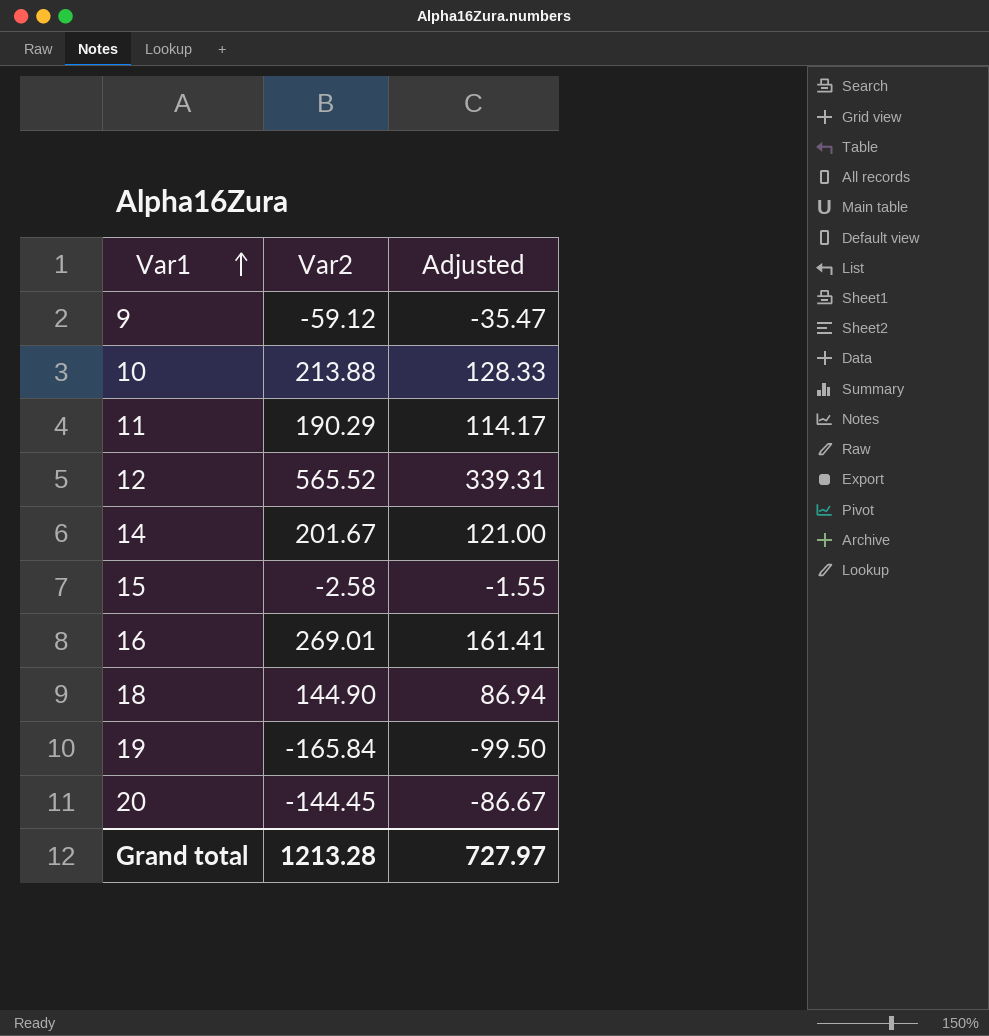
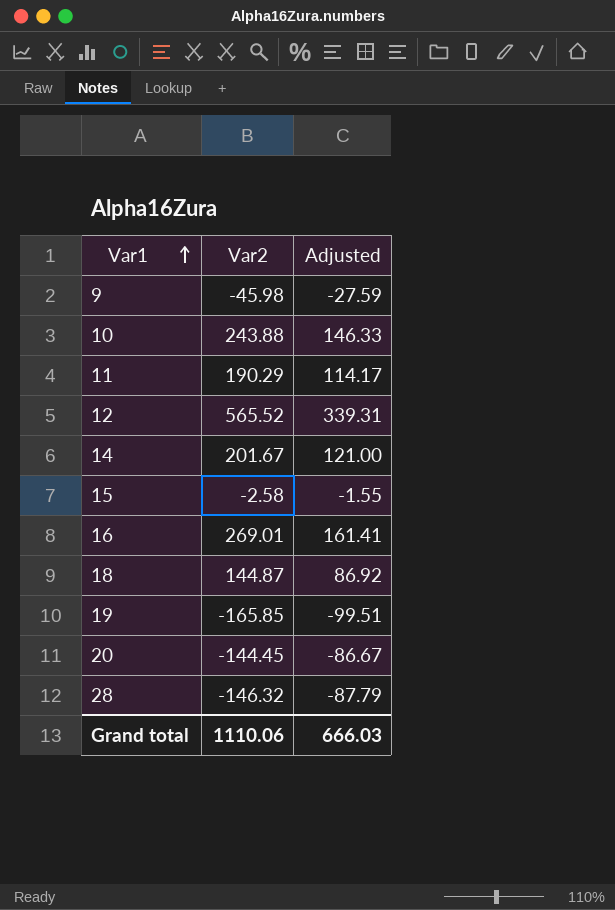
9 | Var2: -59.12 -> -45.98
9 | Adjusted: -35.47 -> -27.59
10 | Var2: 213.88 -> 243.88
10 | Adjusted: 128.33 -> 146.33
18 | Var2: 144.90 -> 144.87
18 | Adjusted: 86.94 -> 86.92
19 | Var2: -165.84 -> -165.85
19 | Adjusted: -99.50 -> -99.51
row 28: none -> -146.32 | -87.79
Grand total | Var2: 1213.28 -> 1110.06
Grand total | Adjusted: 727.97 -> 666.03

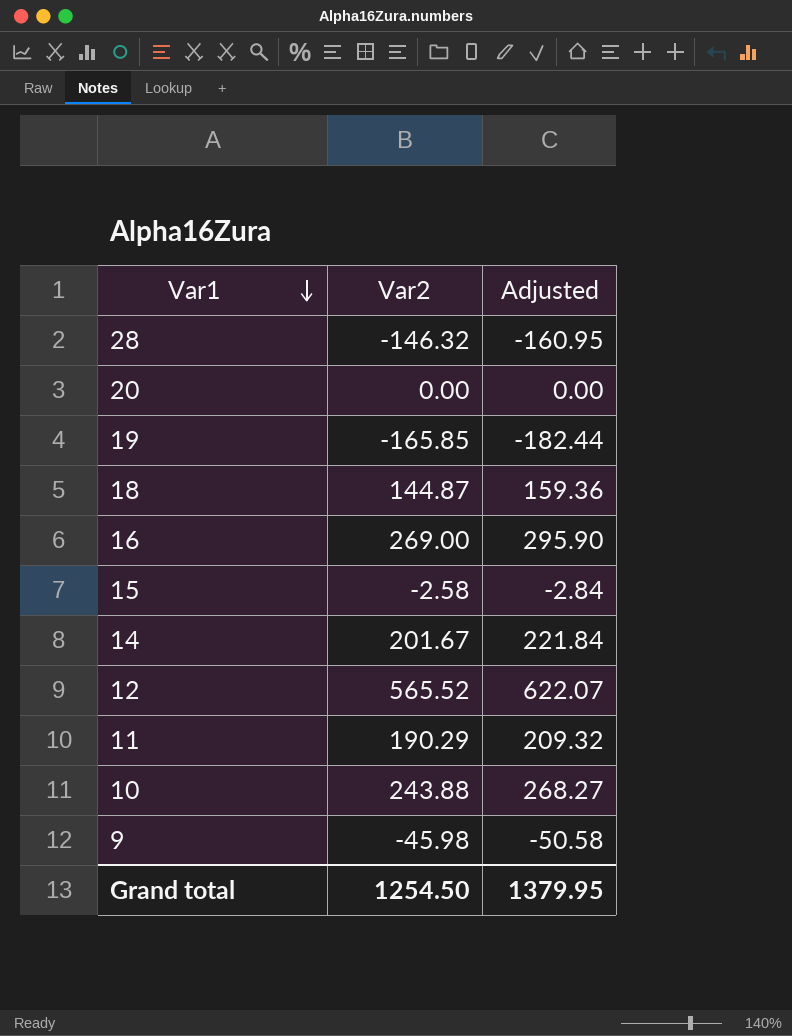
row order: Var1 ascending -> Var1 descending
column Adjusted | formula: [Var2] * 0.6 -> [Var2] * 1.1
20 | Var2: -144.45 -> 0.00
16 | Var2: 269.01 -> 269.00
Grand total | Var2: 1110.06 -> 1254.50
Grand total | Adjusted: 666.03 -> 1379.95

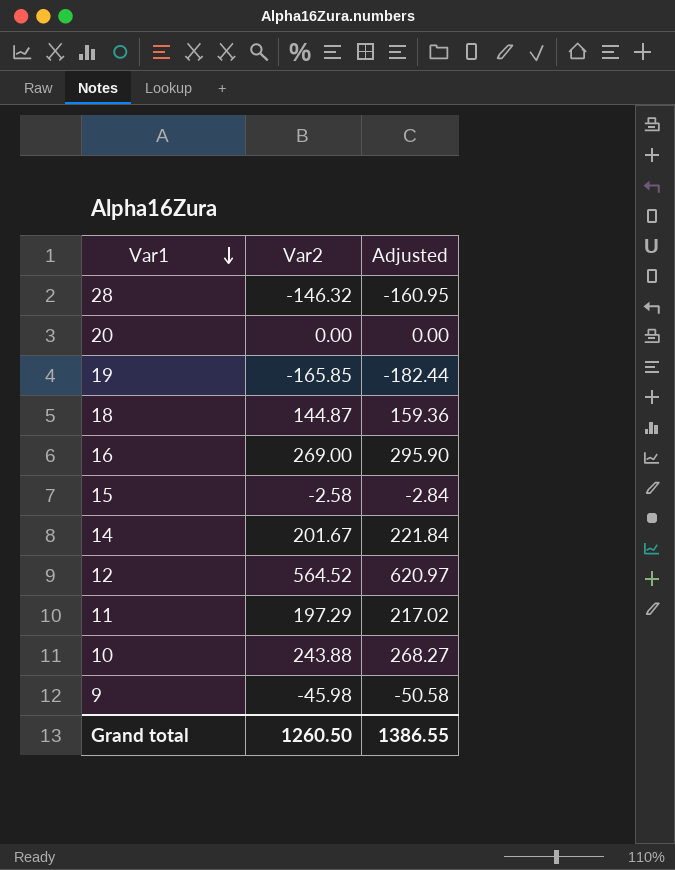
12 | Var2: 565.52 -> 564.52
12 | Adjusted: 622.07 -> 620.97
11 | Var2: 190.29 -> 197.29
11 | Adjusted: 209.32 -> 217.02
Grand total | Var2: 1254.50 -> 1260.50
Grand total | Adjusted: 1379.95 -> 1386.55

